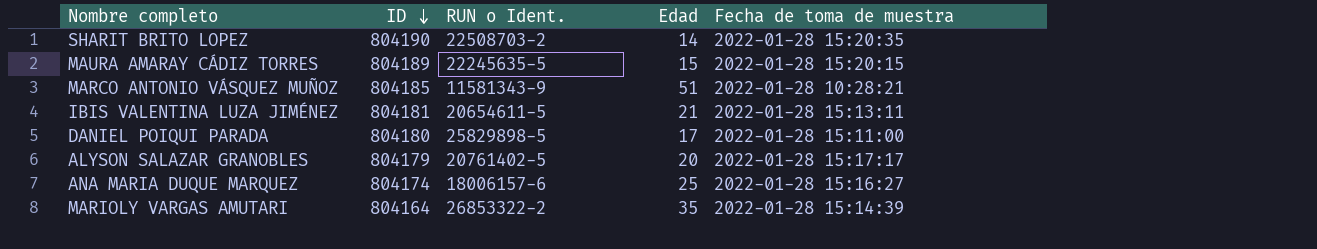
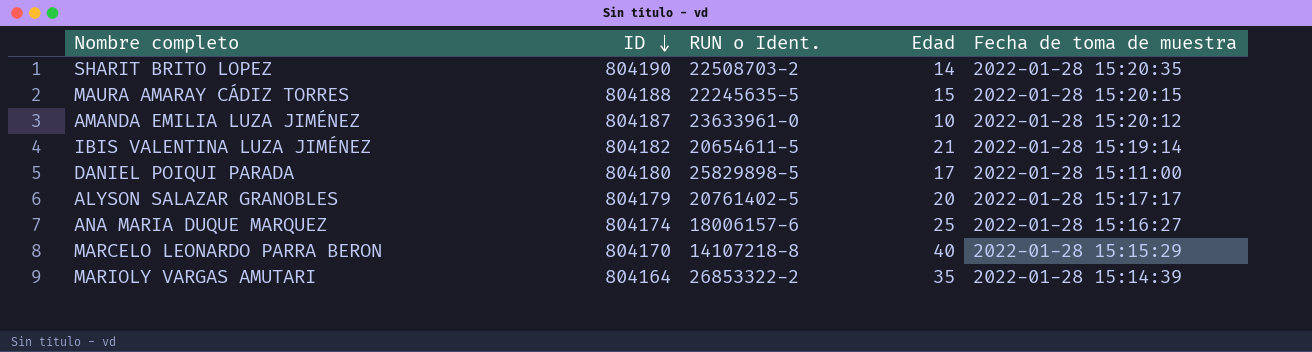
row MARCO ANTONIO VÁSQUEZ MUÑOZ: 804185 | 11581343-9 | 51 | 2022-01-28 10:28:21 -> none
MAURA AMARAY CÁDIZ TORRES | ID: 804189 -> 804188
row AMANDA EMILIA LUZA JIMÉNEZ: none -> 804187 | 23633961-0 | 10 | 2022-01-28 15:20:12
IBIS VALENTINA LUZA JIMÉNEZ | ID: 804181 -> 804182
IBIS VALENTINA LUZA JIMÉNEZ | Fecha de toma de muestra: 2022-01-28 15:13:11 -> 2022-01-28 15:19:14
row MARCELO LEONARDO PARRA BERON: none -> 804170 | 14107218-8 | 40 | 2022-01-28 15:15:29

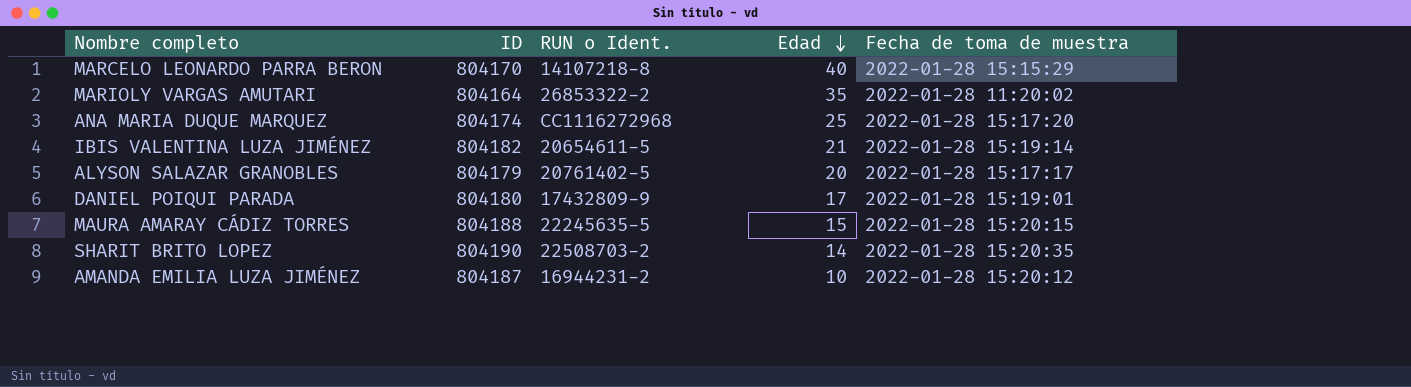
row order: ID descending -> Edad descending
MARIOLY VARGAS AMUTARI | Fecha de toma de muestra: 2022-01-28 15:14:39 -> 2022-01-28 11:20:02
ANA MARIA DUQUE MARQUEZ | RUN o Ident.: 18006157-6 -> CC1116272968
ANA MARIA DUQUE MARQUEZ | Fecha de toma de muestra: 2022-01-28 15:16:27 -> 2022-01-28 15:17:20
DANIEL POIQUI PARADA | RUN o Ident.: 25829898-5 -> 17432809-9
DANIEL POIQUI PARADA | Fecha de toma de muestra: 2022-01-28 15:11:00 -> 2022-01-28 15:19:01
AMANDA EMILIA LUZA JIMÉNEZ | RUN o Ident.: 23633961-0 -> 16944231-2

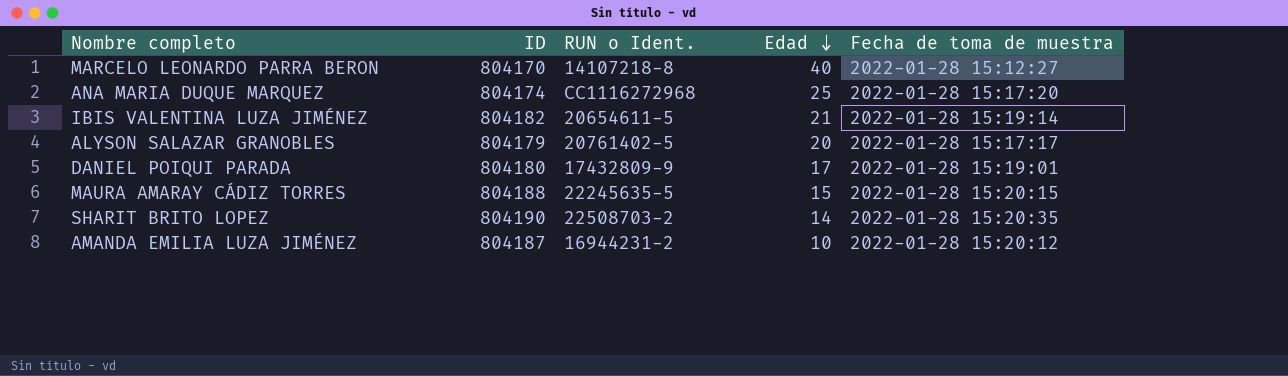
row MARIOLY VARGAS AMUTARI: 804164 | 26853322-2 | 35 | 2022-01-28 11:20:02 -> none
MARCELO LEONARDO PARRA BERON | Fecha de toma de muestra: 2022-01-28 15:15:29 -> 2022-01-28 15:12:27

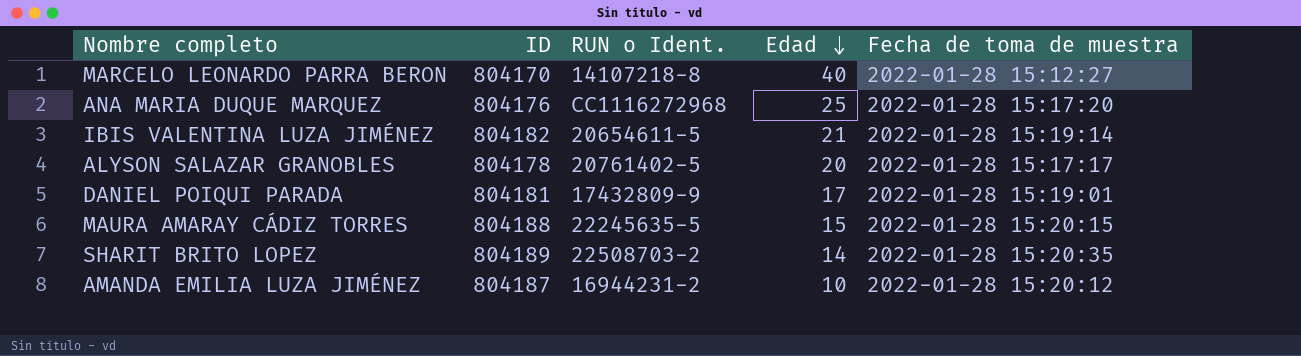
ANA MARIA DUQUE MARQUEZ | ID: 804174 -> 804176
ALYSON SALAZAR GRANOBLES | ID: 804179 -> 804178
DANIEL POIQUI PARADA | ID: 804180 -> 804181
SHARIT BRITO LOPEZ | ID: 804190 -> 804189

